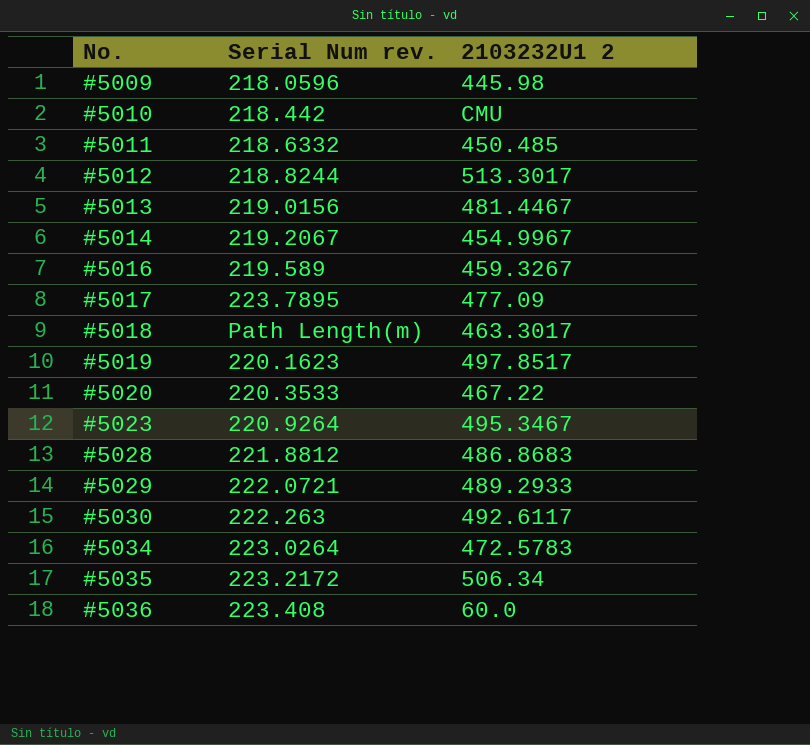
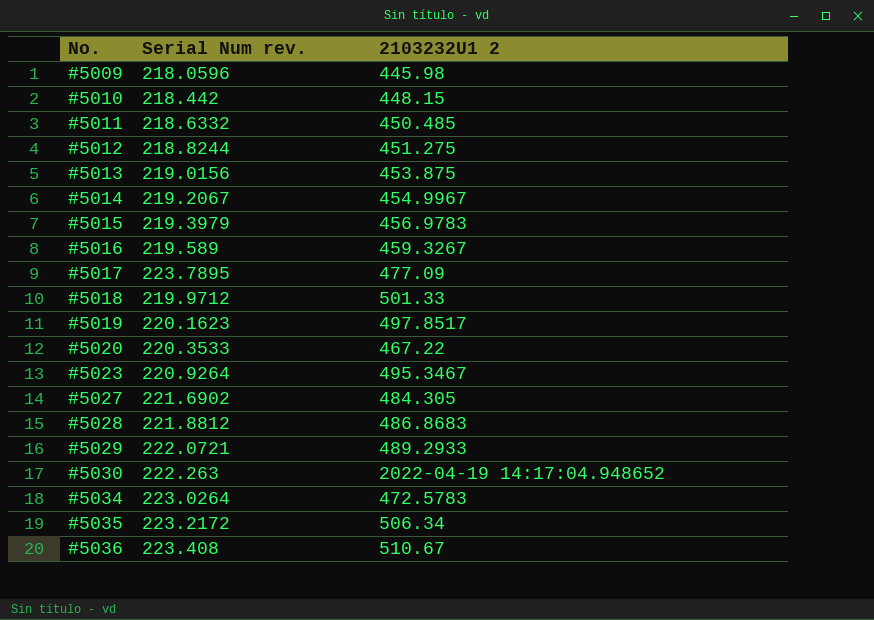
#5010 | 2103232U1 2: CMU -> 448.15
#5012 | 2103232U1 2: 513.3017 -> 451.275
#5013 | 2103232U1 2: 481.4467 -> 453.875
row #5015: none -> 219.3979 | 456.9783
#5018 | Serial Num rev.: Path Length(m) -> 219.9712
#5018 | 2103232U1 2: 463.3017 -> 501.33
row #5027: none -> 221.6902 | 484.305
#5030 | 2103232U1 2: 492.6117 -> 2022-04-19 14:17:04.948652
#5036 | 2103232U1 2: 60.0 -> 510.67

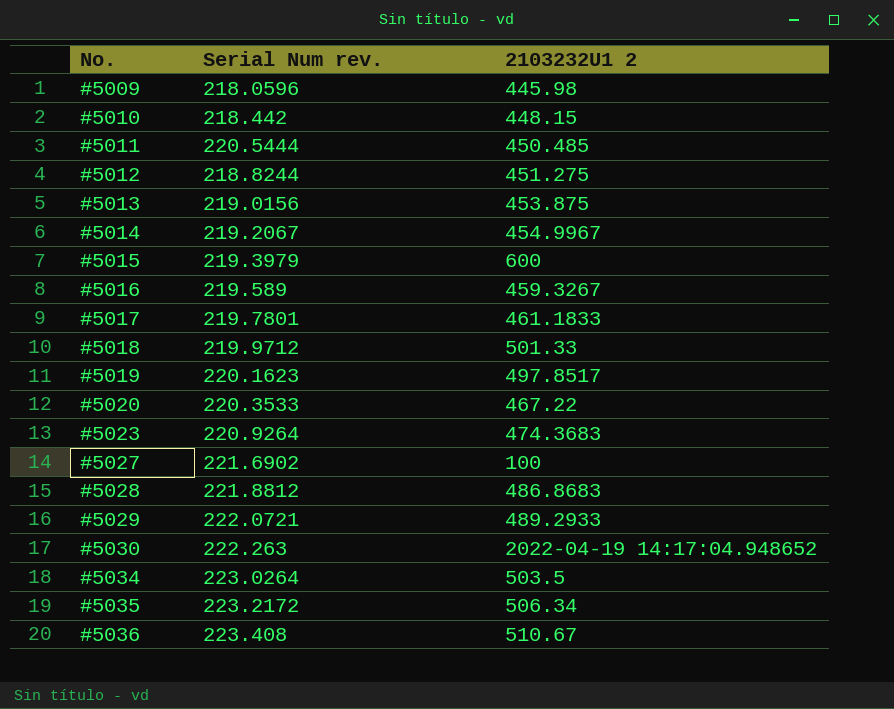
#5011 | Serial Num rev.: 218.6332 -> 220.5444
#5015 | 2103232U1 2: 456.9783 -> 600
#5017 | Serial Num rev.: 223.7895 -> 219.7801
#5017 | 2103232U1 2: 477.09 -> 461.1833
#5023 | 2103232U1 2: 495.3467 -> 474.3683
#5027 | 2103232U1 2: 484.305 -> 100
#5034 | 2103232U1 2: 472.5783 -> 503.5

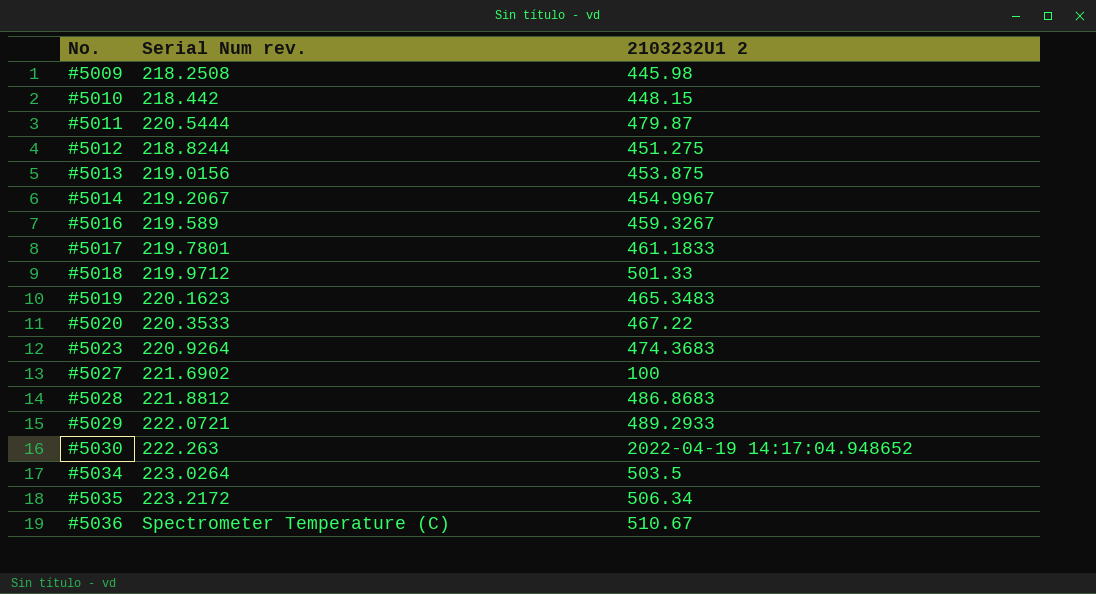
row #5015: 219.3979 | 600 -> none
#5009 | Serial Num rev.: 218.0596 -> 218.2508
#5011 | 2103232U1 2: 450.485 -> 479.87
#5019 | 2103232U1 2: 497.8517 -> 465.3483
#5036 | Serial Num rev.: 223.408 -> Spectrometer Temperature (C)

